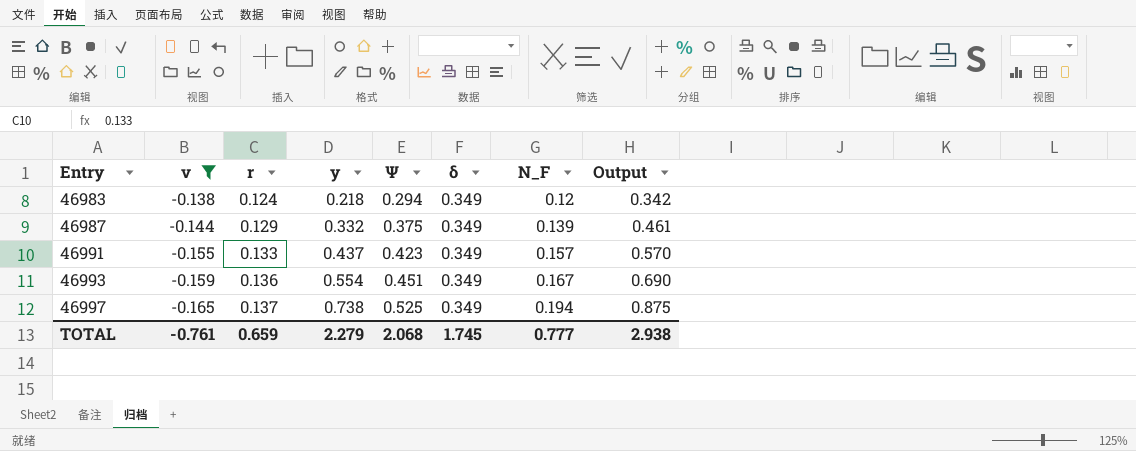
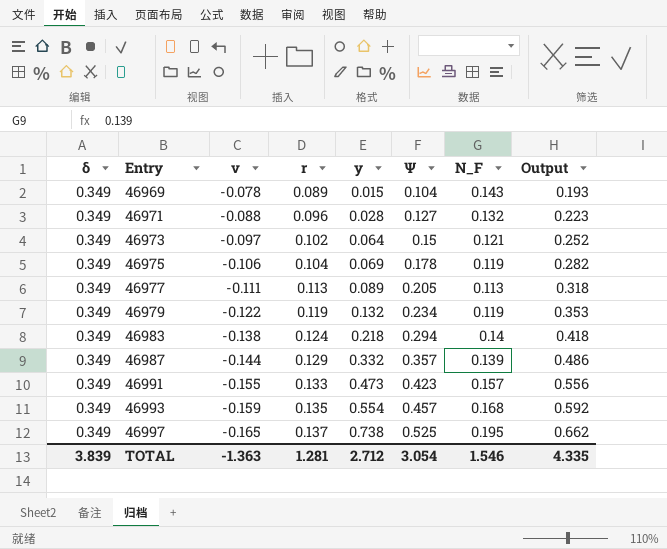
filter: v <= -0.138 -> none
column δ | position: 6 -> 1
column Output | formula: [r] + [y] -> [r] + [Ψ]
46983 | N_F: 0.12 -> 0.14
46987 | Ψ: 0.375 -> 0.357
46991 | y: 0.437 -> 0.473
46993 | r: 0.136 -> 0.135
46993 | Ψ: 0.451 -> 0.457
46993 | N_F: 0.167 -> 0.168
46997 | N_F: 0.194 -> 0.195
TOTAL | δ: 1.745 -> 3.839
TOTAL | v: -0.761 -> -1.363
TOTAL | r: 0.659 -> 1.281
TOTAL | y: 2.279 -> 2.712
TOTAL | Ψ: 2.068 -> 3.054
TOTAL | N_F: 0.777 -> 1.546
TOTAL | Output: 2.938 -> 4.335

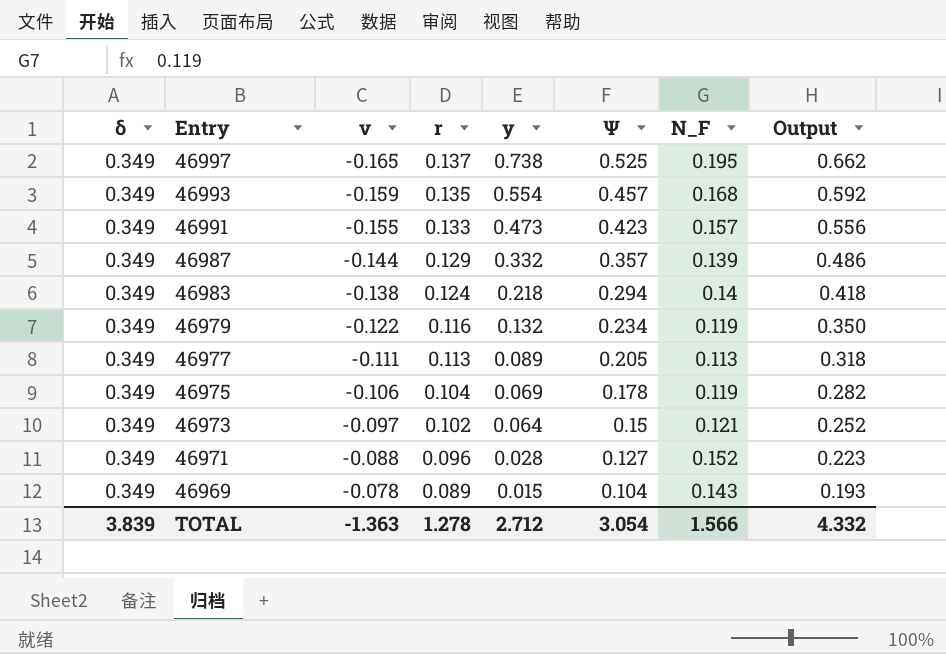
row order: Entry ascending -> Entry descending
46979 | r: 0.119 -> 0.116
46979 | Output: 0.353 -> 0.350
46971 | N_F: 0.132 -> 0.152
TOTAL | r: 1.281 -> 1.278
TOTAL | N_F: 1.546 -> 1.566
TOTAL | Output: 4.335 -> 4.332

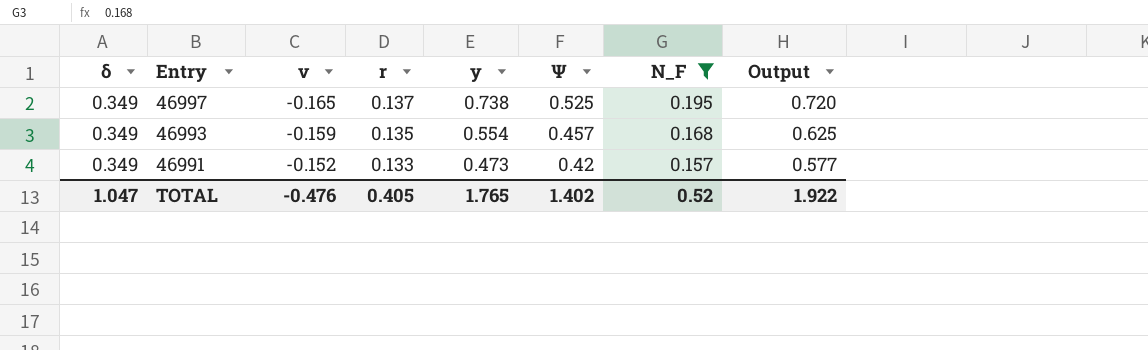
filter: none -> N_F >= 0.157
column Output | formula: [r] + [Ψ] -> [Ψ] + [N_F]
46991 | v: -0.155 -> -0.152
46991 | Ψ: 0.423 -> 0.42
TOTAL | δ: 3.839 -> 1.047
TOTAL | v: -1.363 -> -0.476
TOTAL | r: 1.278 -> 0.405
TOTAL | y: 2.712 -> 1.765
TOTAL | Ψ: 3.054 -> 1.402
TOTAL | N_F: 1.566 -> 0.52
TOTAL | Output: 4.332 -> 1.922

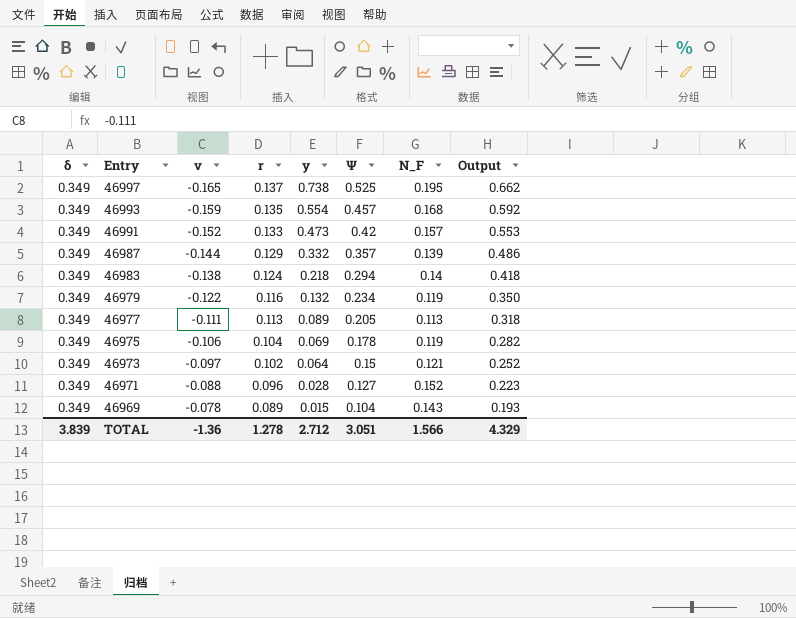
filter: N_F >= 0.157 -> none
column Output | formula: [Ψ] + [N_F] -> [r] + [Ψ]
TOTAL | δ: 1.047 -> 3.839
TOTAL | v: -0.476 -> -1.36
TOTAL | r: 0.405 -> 1.278
TOTAL | y: 1.765 -> 2.712
TOTAL | Ψ: 1.402 -> 3.051
TOTAL | N_F: 0.52 -> 1.566
TOTAL | Output: 1.922 -> 4.329

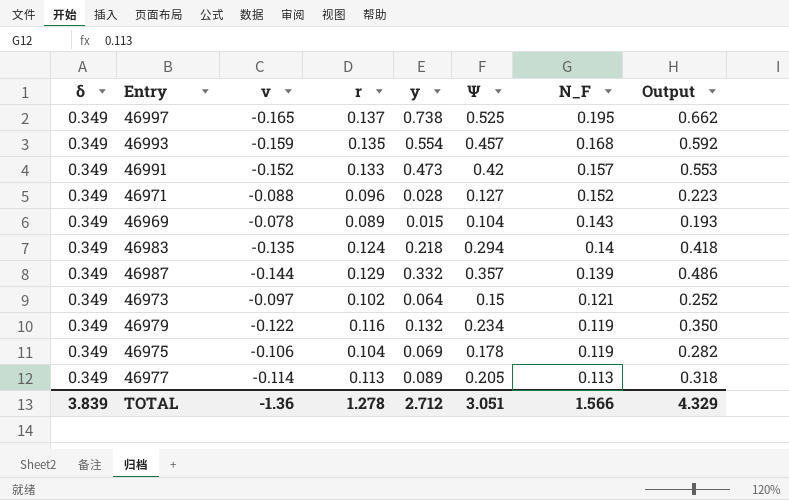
row order: Entry descending -> N_F descending
46983 | v: -0.138 -> -0.135
46977 | v: -0.111 -> -0.114

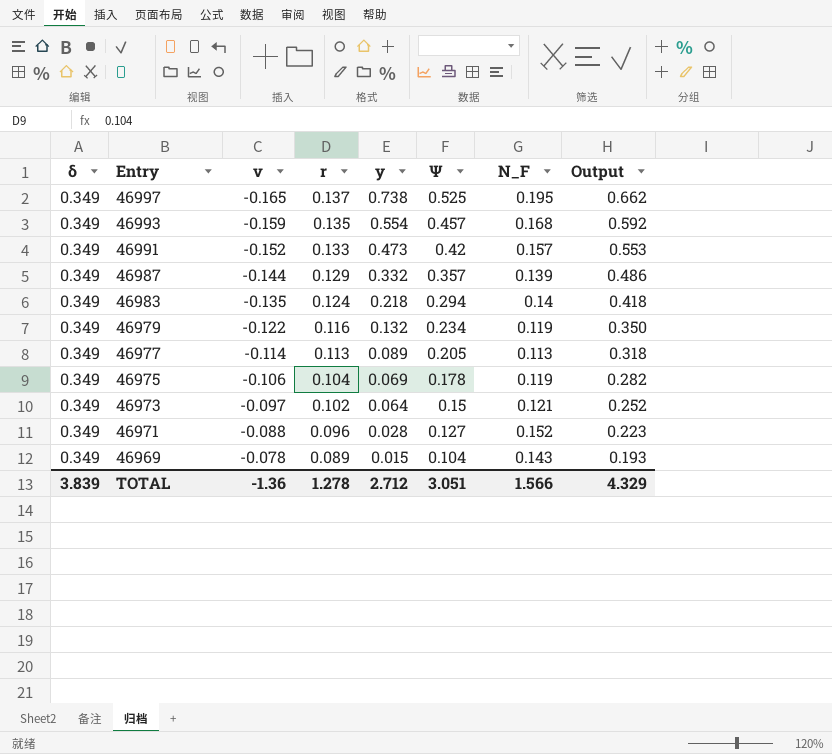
row order: N_F descending -> Entry descending

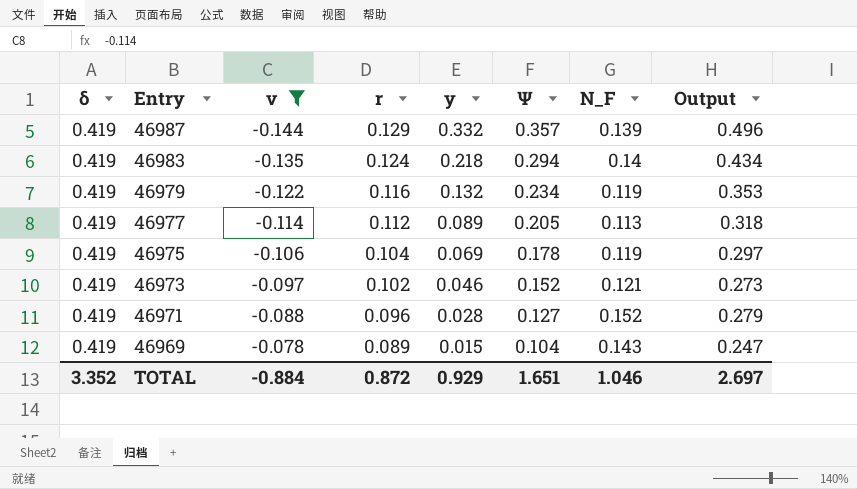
filter: none -> v >= -0.144
column Output | formula: [r] + [Ψ] -> [Ψ] + [N_F]
46987 | δ: 0.349 -> 0.419
46983 | δ: 0.349 -> 0.419
46979 | δ: 0.349 -> 0.419
46977 | δ: 0.349 -> 0.419
46977 | r: 0.113 -> 0.112
46975 | δ: 0.349 -> 0.419
46973 | δ: 0.349 -> 0.419
46973 | y: 0.064 -> 0.046
46973 | Ψ: 0.15 -> 0.152
46971 | δ: 0.349 -> 0.419
46969 | δ: 0.349 -> 0.419
TOTAL | δ: 3.839 -> 3.352
TOTAL | v: -1.36 -> -0.884
TOTAL | r: 1.278 -> 0.872
TOTAL | y: 2.712 -> 0.929
TOTAL | Ψ: 3.051 -> 1.651
TOTAL | N_F: 1.566 -> 1.046
TOTAL | Output: 4.329 -> 2.697

